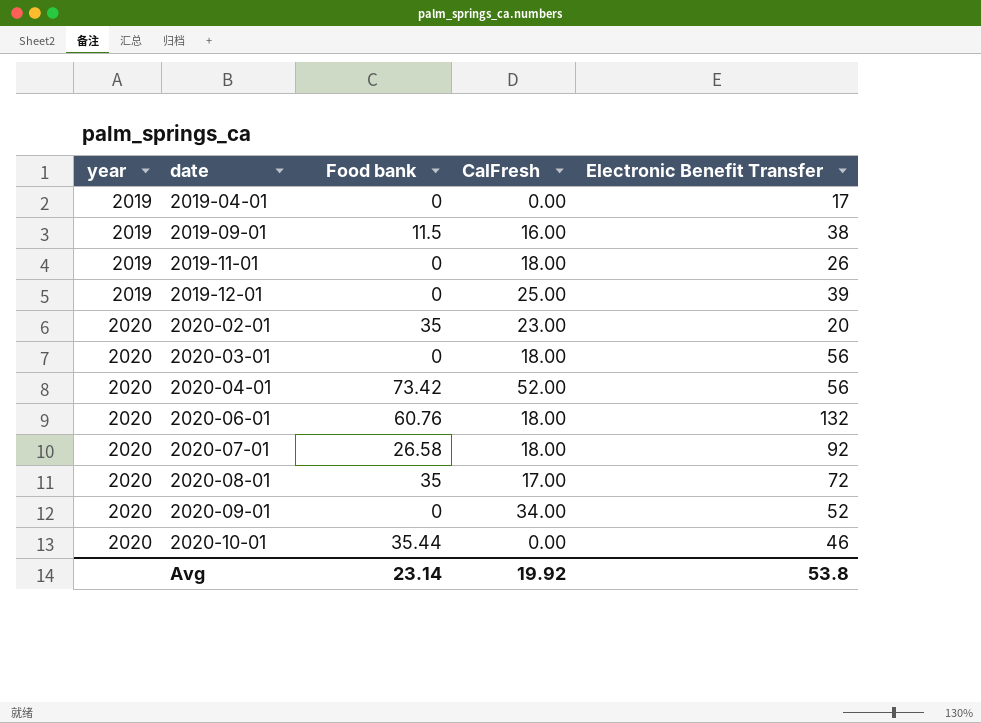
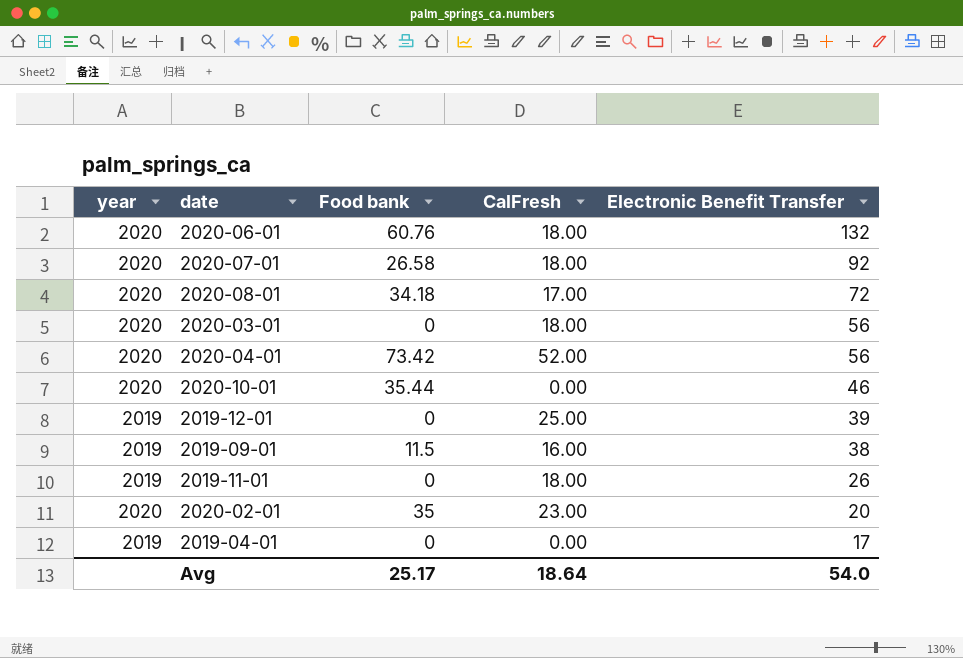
row order: year ascending -> Electronic Benefit Transfer descending
row 2020-09-01: 2020 | 0 | 34.00 | 52 -> none
2020-08-01 | Food bank: 35 -> 34.18
Avg | Food bank: 23.14 -> 25.17
Avg | CalFresh: 19.92 -> 18.64
Avg | Electronic Benefit Transfer: 53.8 -> 54.0

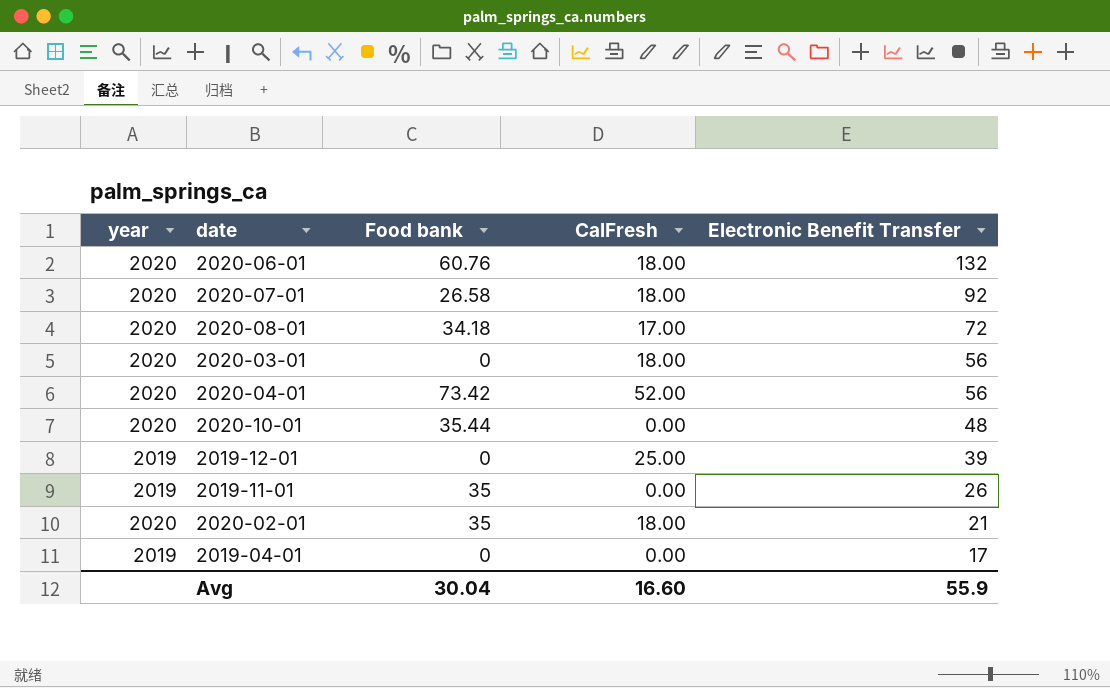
row 2019-09-01: 2019 | 11.5 | 16.00 | 38 -> none
2020-10-01 | Electronic Benefit Transfer: 46 -> 48
2019-11-01 | Food bank: 0 -> 35
2019-11-01 | CalFresh: 18.00 -> 0.00
2020-02-01 | CalFresh: 23.00 -> 18.00
2020-02-01 | Electronic Benefit Transfer: 20 -> 21
Avg | Food bank: 25.17 -> 30.04
Avg | CalFresh: 18.64 -> 16.60
Avg | Electronic Benefit Transfer: 54.0 -> 55.9

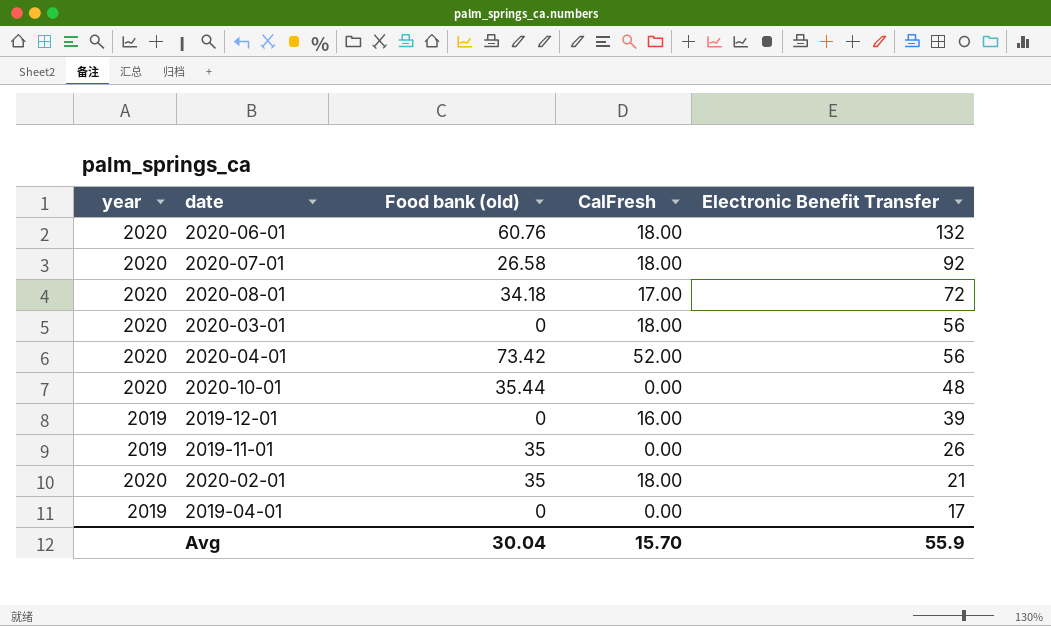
column name: Food bank -> Food bank (old)
2019-12-01 | CalFresh: 25.00 -> 16.00
Avg | CalFresh: 16.60 -> 15.70

